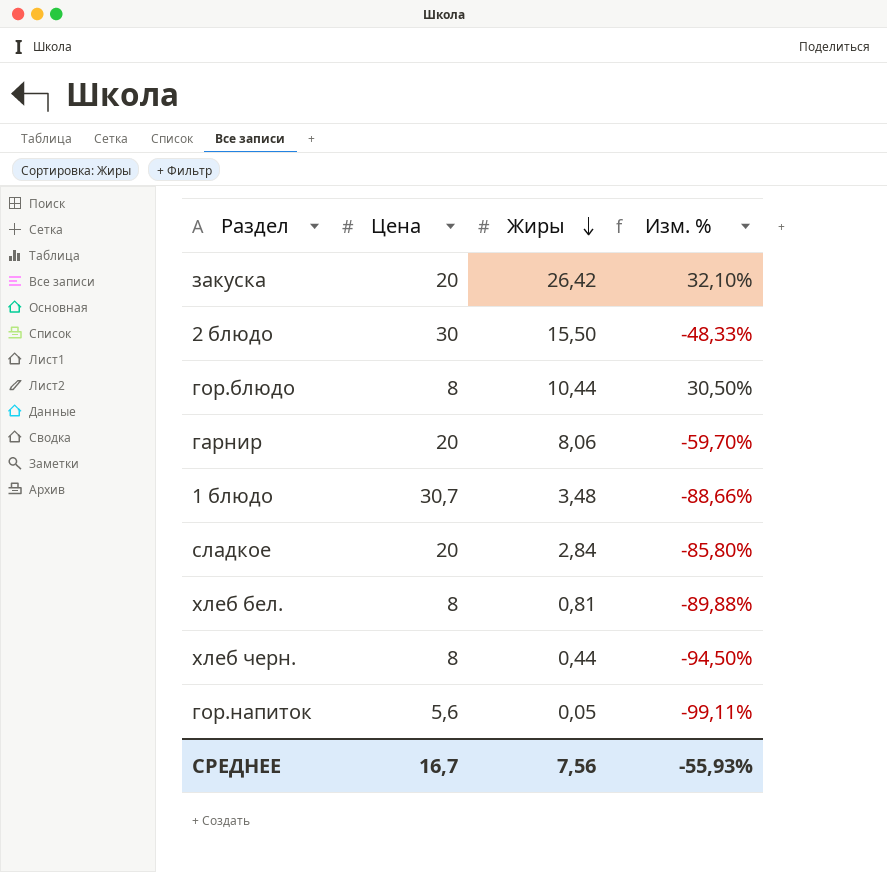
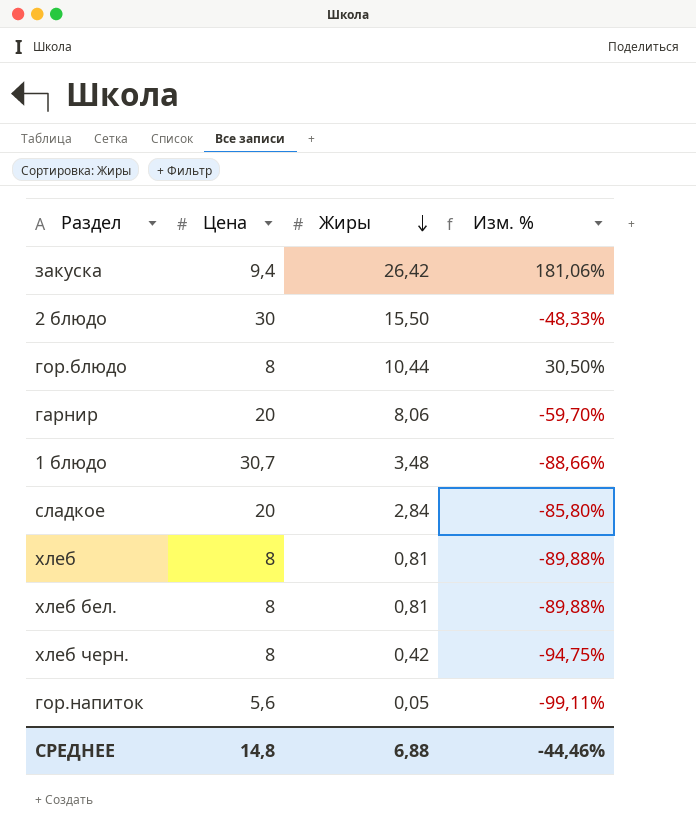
закуска | Цена: 20 -> 9,4
закуска | Изм. %: 32,10% -> 181,06%
row хлеб: none -> 8 | 0,81 | -89,88%
хлеб черн. | Жиры: 0,44 -> 0,42
хлеб черн. | Изм. %: -94,50% -> -94,75%
СРЕДНЕЕ | Цена: 16,7 -> 14,8
СРЕДНЕЕ | Жиры: 7,56 -> 6,88
СРЕДНЕЕ | Изм. %: -55,93% -> -44,46%

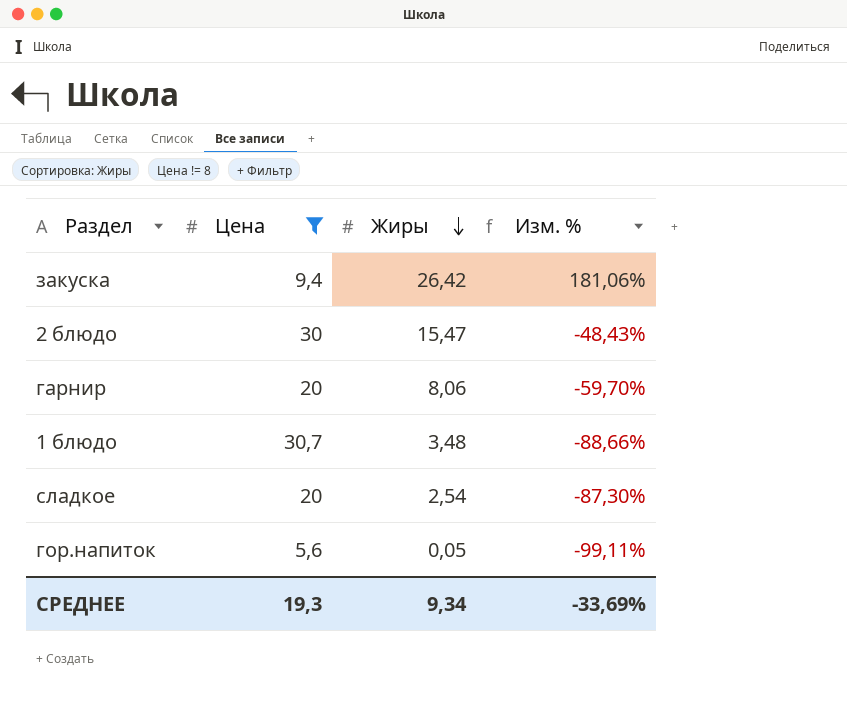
filter: none -> Цена != 8
2 блюдо | Жиры: 15,50 -> 15,47
2 блюдо | Изм. %: -48,33% -> -48,43%
сладкое | Жиры: 2,84 -> 2,54
сладкое | Изм. %: -85,80% -> -87,30%
СРЕДНЕЕ | Цена: 14,8 -> 19,3
СРЕДНЕЕ | Жиры: 6,88 -> 9,34
СРЕДНЕЕ | Изм. %: -44,46% -> -33,69%

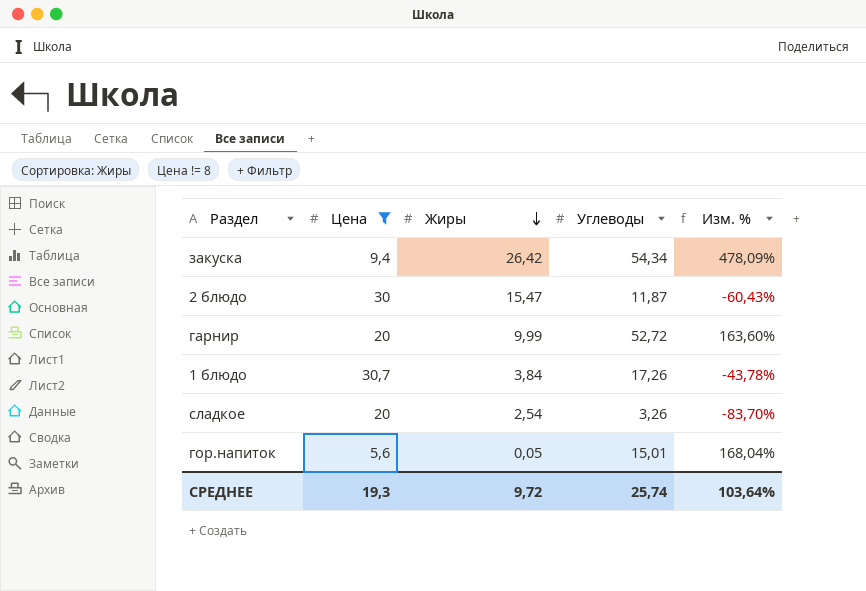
column Углеводы | position: none -> 4
column Изм. % | formula: ([Жиры] - [Цена]) / [Цена] -> ([Углеводы] - [Цена]) / [Цена]
гарнир | Жиры: 8,06 -> 9,99
1 блюдо | Жиры: 3,48 -> 3,84
СРЕДНЕЕ | Жиры: 9,34 -> 9,72
СРЕДНЕЕ | Изм. %: -33,69% -> 103,64%

